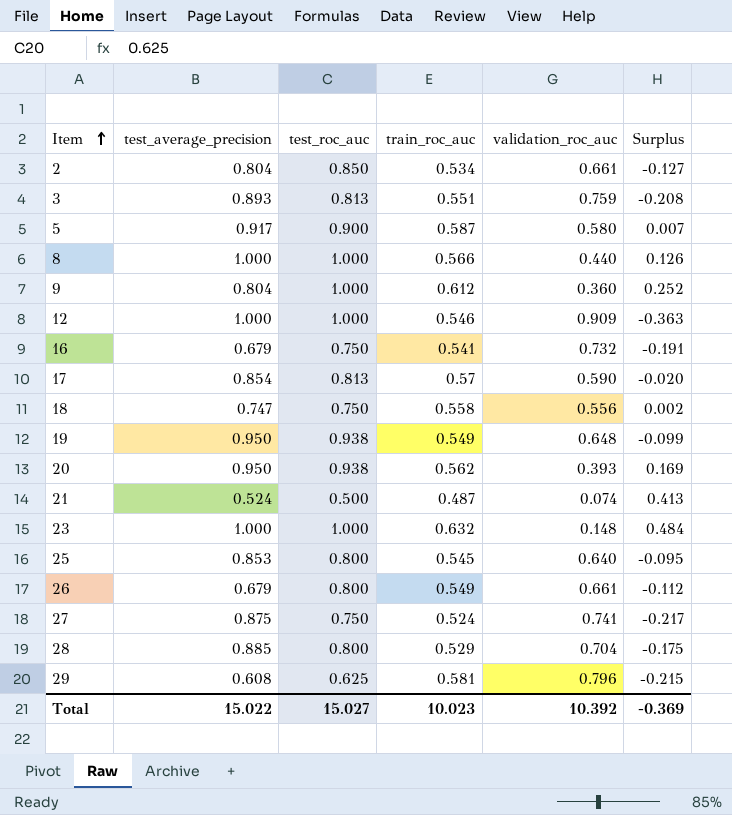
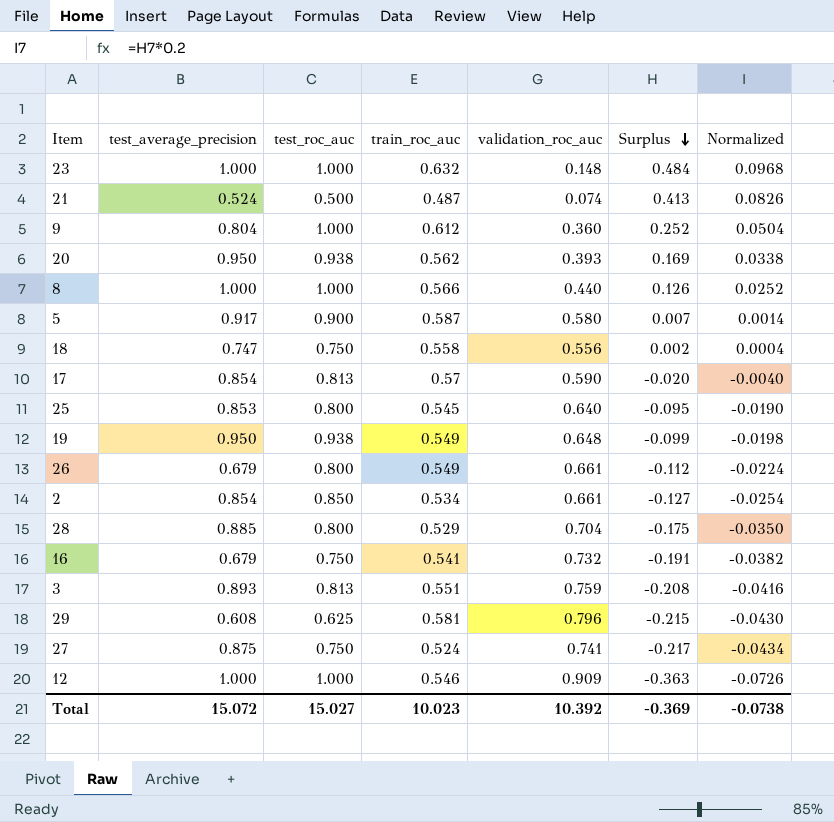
row order: Item ascending -> Surplus descending
column Normalized | formula: none -> [Surplus] * 0.2
2 | test_average_precision: 0.804 -> 0.854
Total | test_average_precision: 15.022 -> 15.072

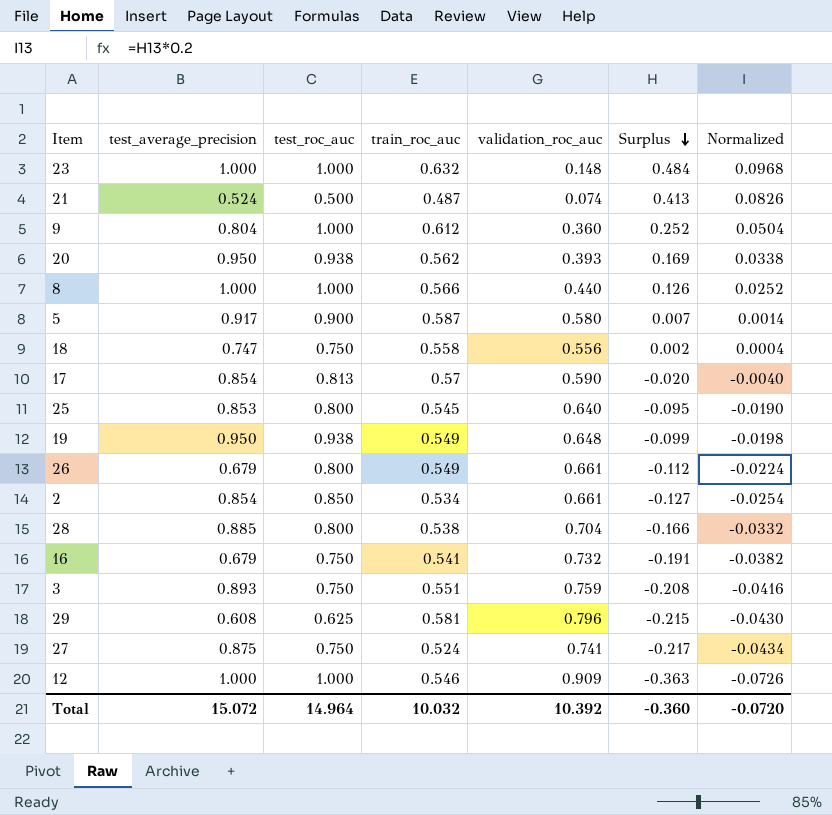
28 | train_roc_auc: 0.529 -> 0.538
28 | Surplus: -0.175 -> -0.166
28 | Normalized: -0.0350 -> -0.0332
3 | test_roc_auc: 0.813 -> 0.750
Total | test_roc_auc: 15.027 -> 14.964
Total | train_roc_auc: 10.023 -> 10.032
Total | Surplus: -0.369 -> -0.360
Total | Normalized: -0.0738 -> -0.0720

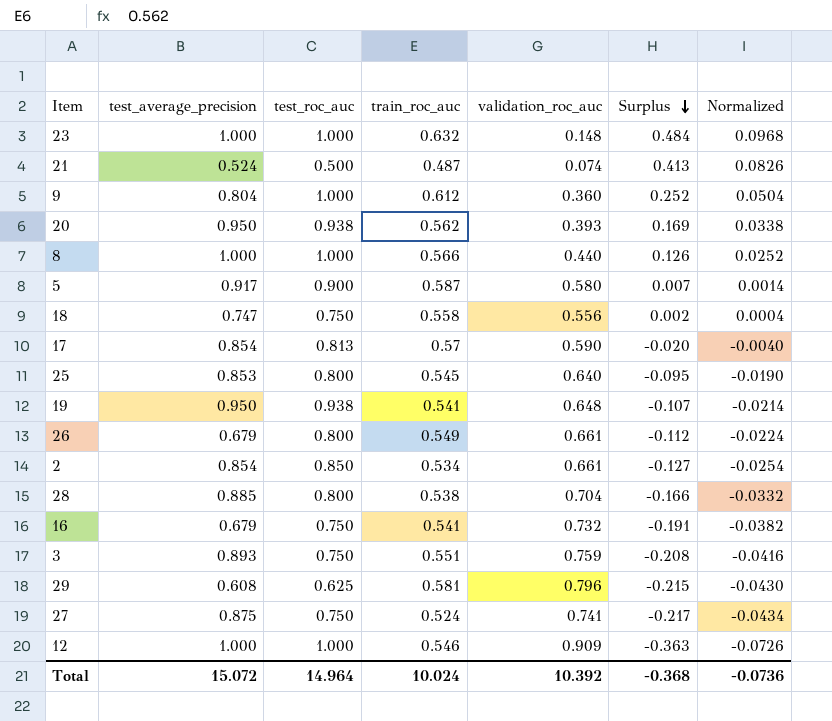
19 | train_roc_auc: 0.549 -> 0.541
19 | Surplus: -0.099 -> -0.107
19 | Normalized: -0.0198 -> -0.0214
Total | train_roc_auc: 10.032 -> 10.024
Total | Surplus: -0.360 -> -0.368
Total | Normalized: -0.0720 -> -0.0736

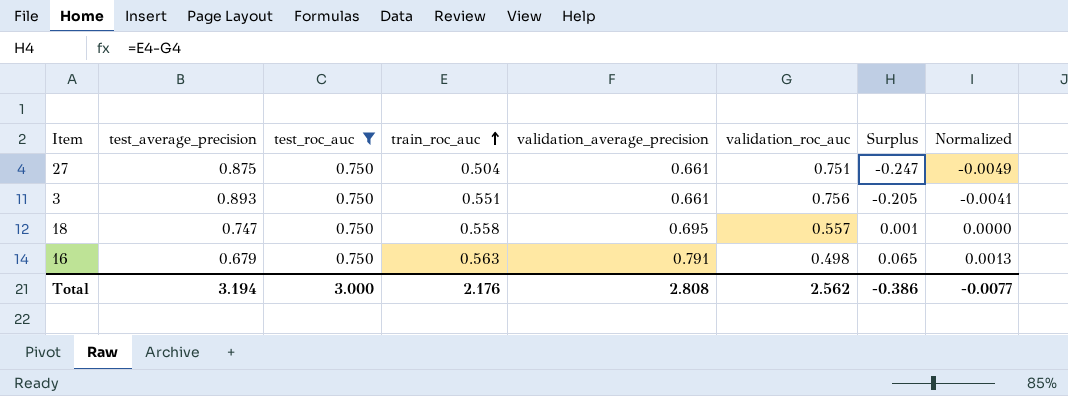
filter: none -> test_roc_auc = 0.750
row order: Surplus descending -> train_roc_auc ascending
column validation_average_precision | position: none -> 5
column Normalized | formula: [Surplus] * 0.2 -> [Surplus] * 0.02
27 | train_roc_auc: 0.524 -> 0.504
27 | validation_roc_auc: 0.741 -> 0.751
27 | Surplus: -0.217 -> -0.247
3 | validation_roc_auc: 0.759 -> 0.756
3 | Surplus: -0.208 -> -0.205
18 | validation_roc_auc: 0.556 -> 0.557
18 | Surplus: 0.002 -> 0.001
16 | train_roc_auc: 0.541 -> 0.563
16 | validation_roc_auc: 0.732 -> 0.498
16 | Surplus: -0.191 -> 0.065
Total | test_average_precision: 15.072 -> 3.194
Total | test_roc_auc: 14.964 -> 3.000
Total | train_roc_auc: 10.024 -> 2.176
Total | validation_roc_auc: 10.392 -> 2.562
Total | Surplus: -0.368 -> -0.386
Total | Normalized: -0.0736 -> -0.0077

